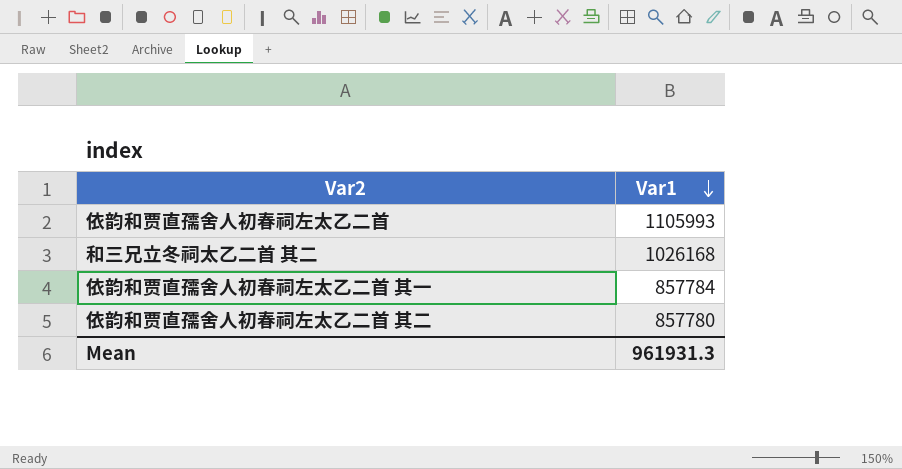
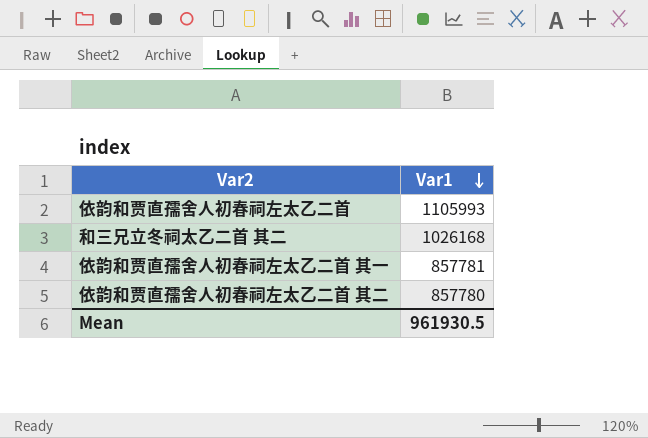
依韵和贾直孺舍人初春祠左太乙二首 其一 | Var1: 857784 -> 857781
Mean | Var1: 961931.3 -> 961930.5

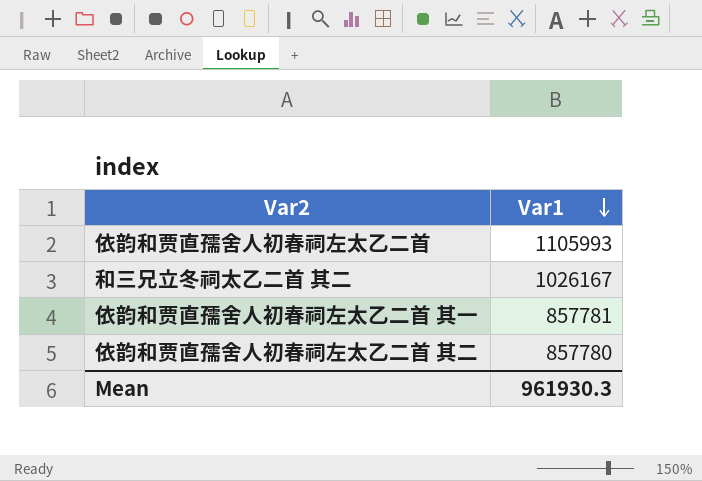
和三兄立冬祠太乙二首 其二 | Var1: 1026168 -> 1026167
Mean | Var1: 961930.5 -> 961930.3

